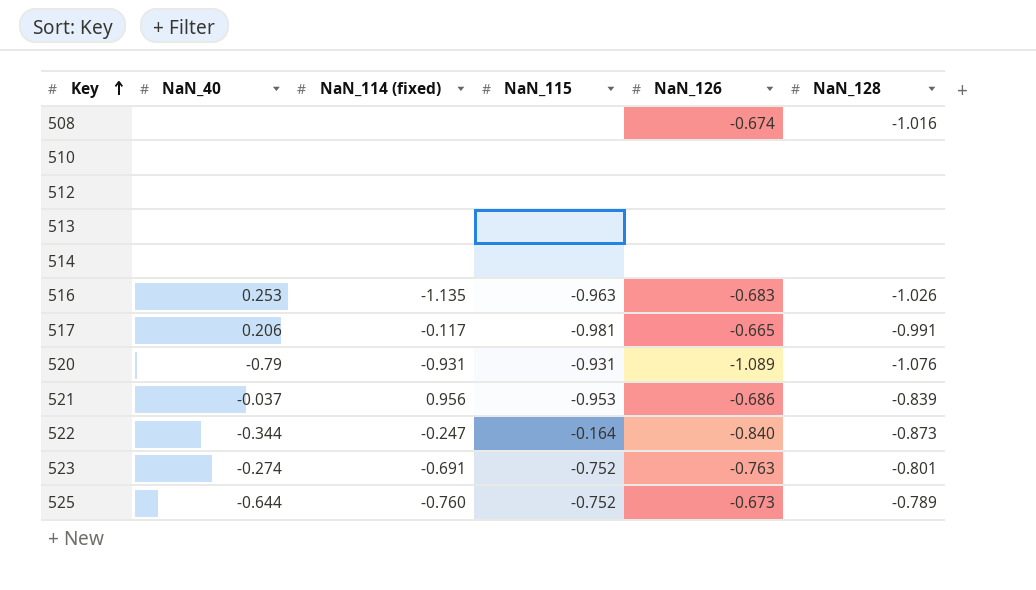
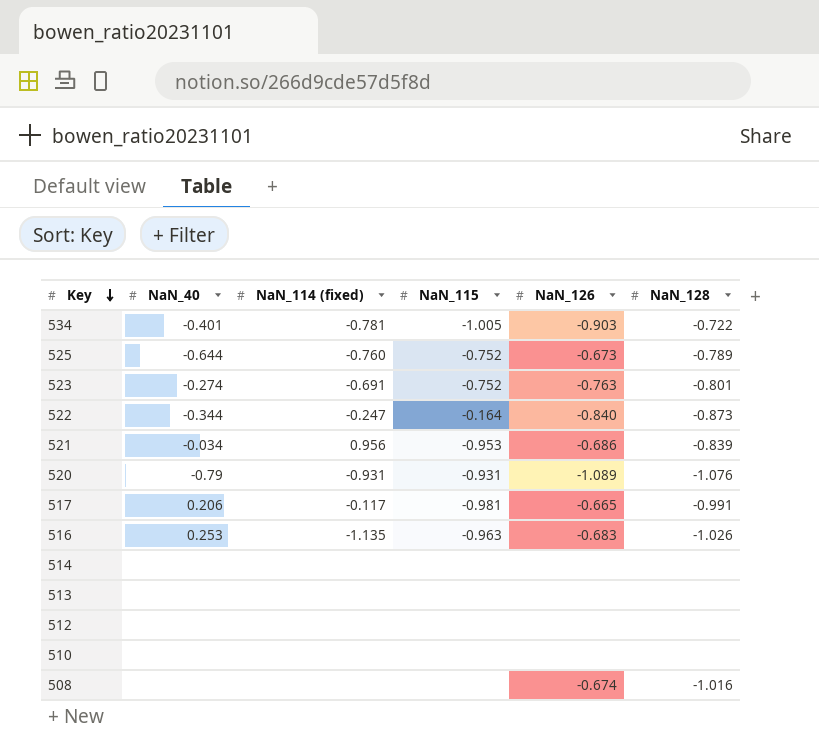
row order: Key ascending -> Key descending
row 534: none -> -0.401 | -0.781 | -1.005 | -0.903 | -0.722
521 | NaN_40: -0.037 -> -0.034

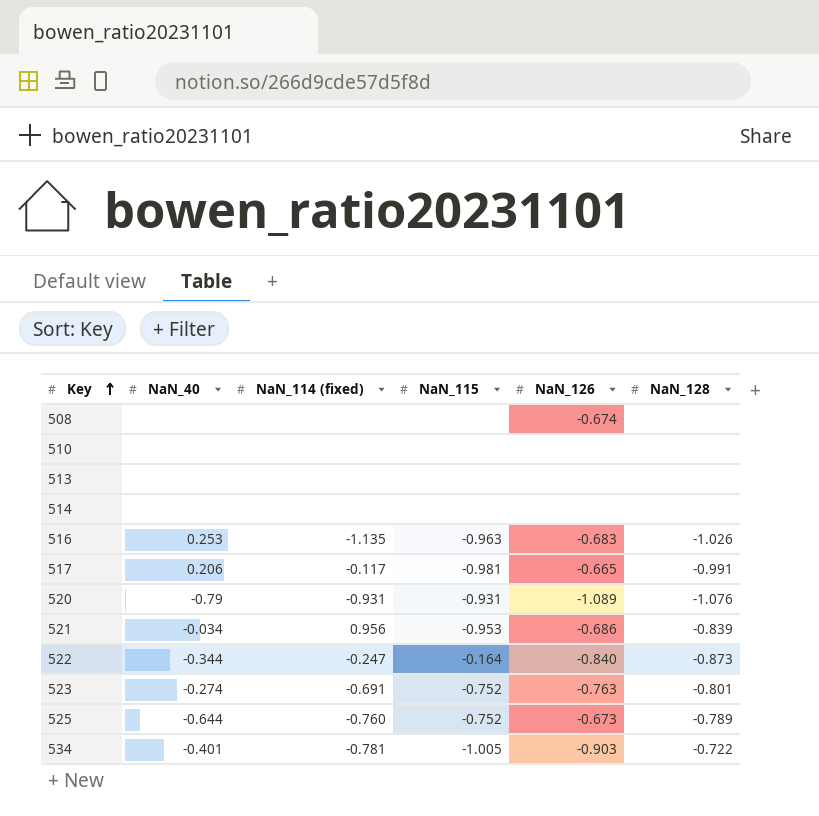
row order: Key descending -> Key ascending
row 512: none | none | none | none | none -> none
508 | NaN_128: -1.016 -> none

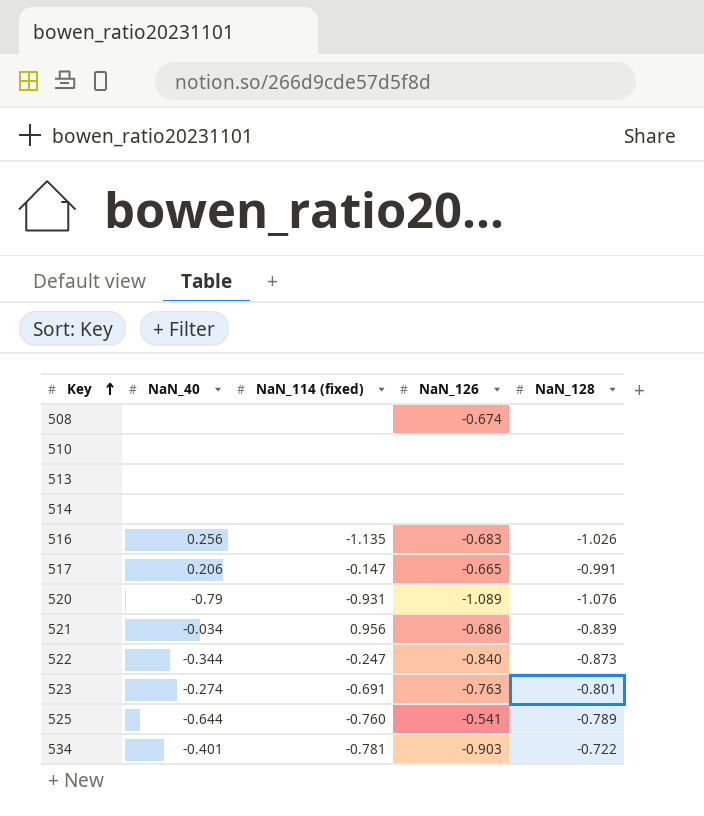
column NaN_115 | position: 4 -> none
516 | NaN_40: 0.253 -> 0.256
517 | NaN_114 (fixed): -0.117 -> -0.147
525 | NaN_126: -0.673 -> -0.541

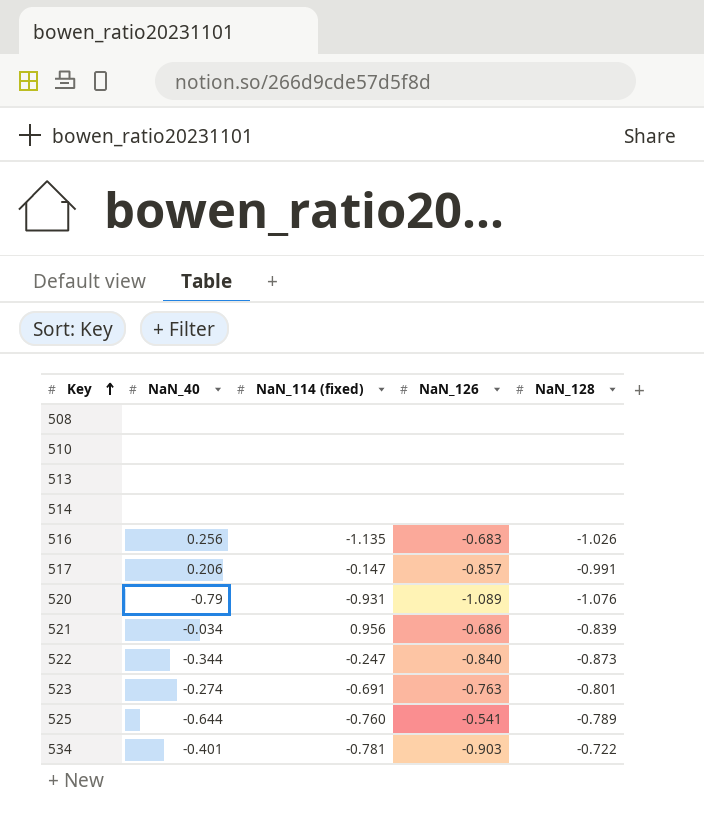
508 | NaN_126: -0.674 -> none
517 | NaN_126: -0.665 -> -0.857

